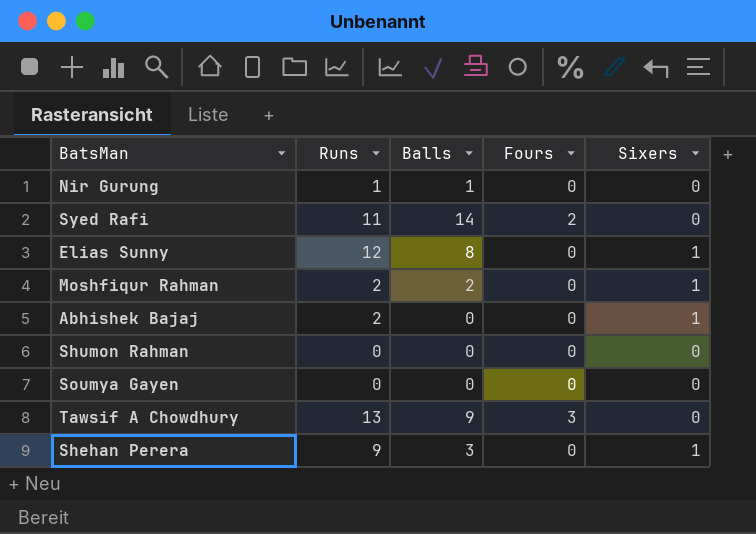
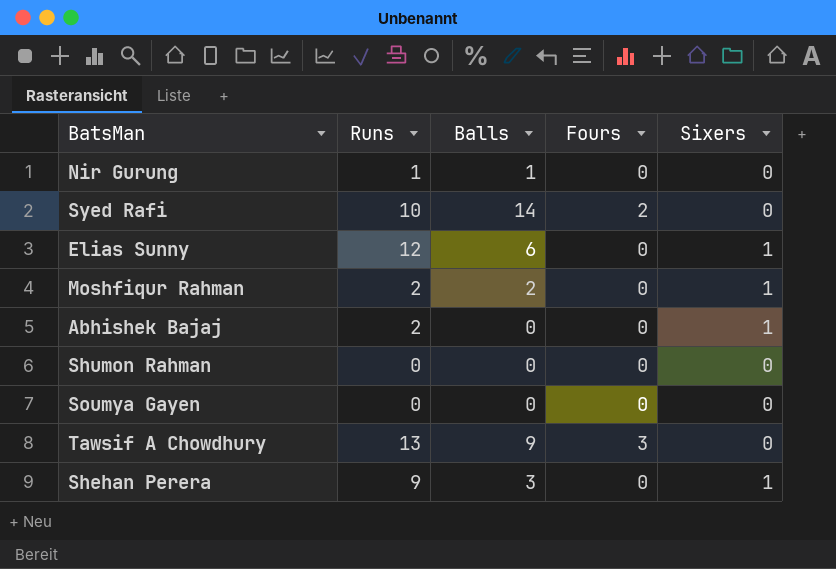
Syed Rafi | Runs: 11 -> 10
Elias Sunny | Balls: 8 -> 6

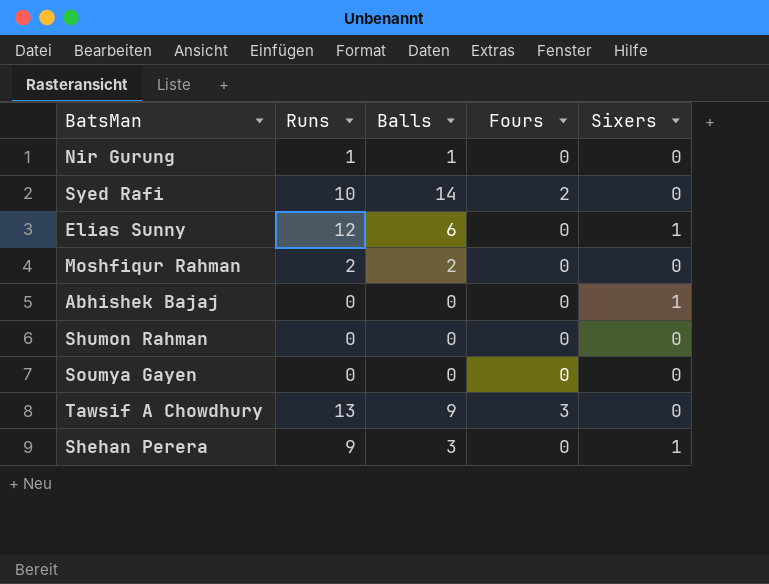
Moshfiqur Rahman | Sixers: 1 -> 0
Abhishek Bajaj | Runs: 2 -> 0

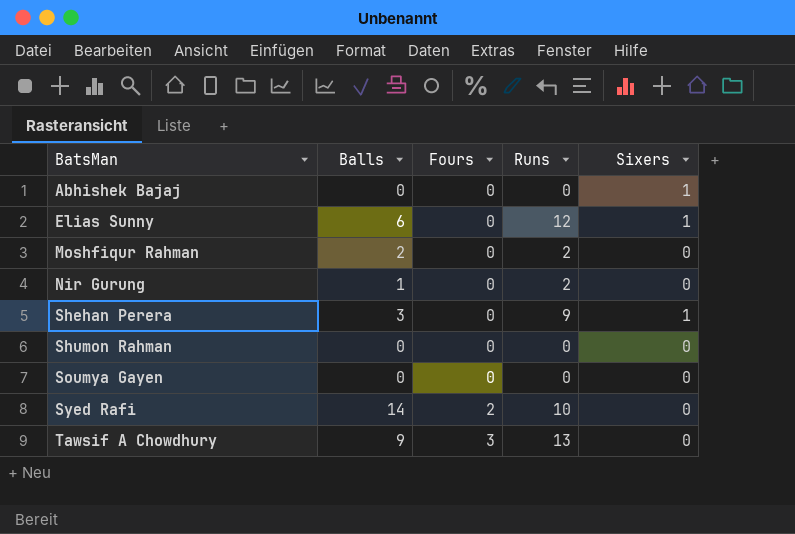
row order: none -> BatsMan ascending
column Runs | position: 2 -> 4
Nir Gurung | Runs: 1 -> 2

